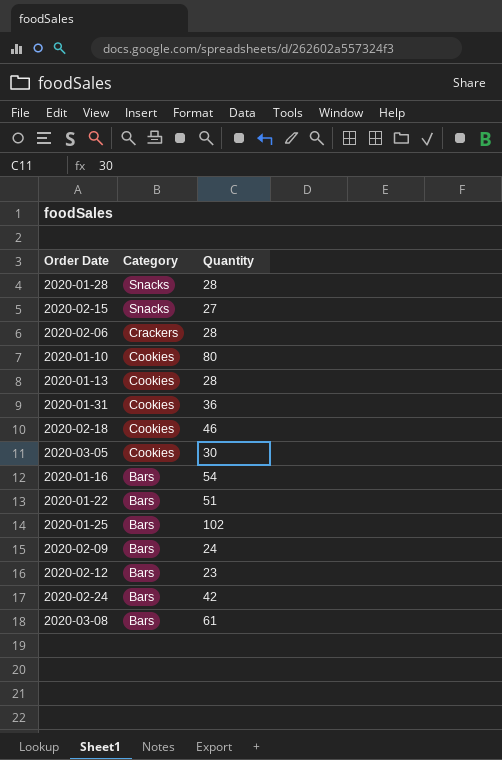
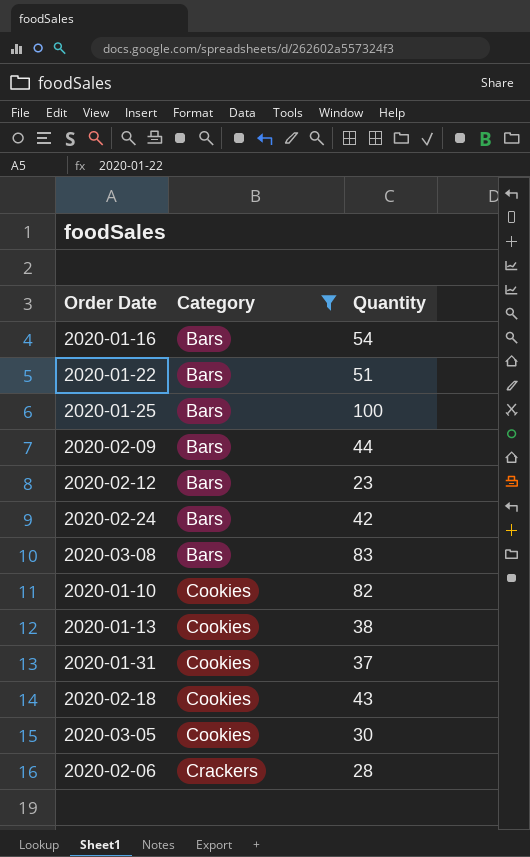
filter: none -> Category != Snacks
row order: Category descending -> Category ascending
2020-01-25 | Quantity: 102 -> 100
2020-02-09 | Quantity: 24 -> 44
2020-03-08 | Quantity: 61 -> 83
2020-01-10 | Quantity: 80 -> 82
2020-01-13 | Quantity: 28 -> 38
2020-01-31 | Quantity: 36 -> 37
2020-02-18 | Quantity: 46 -> 43

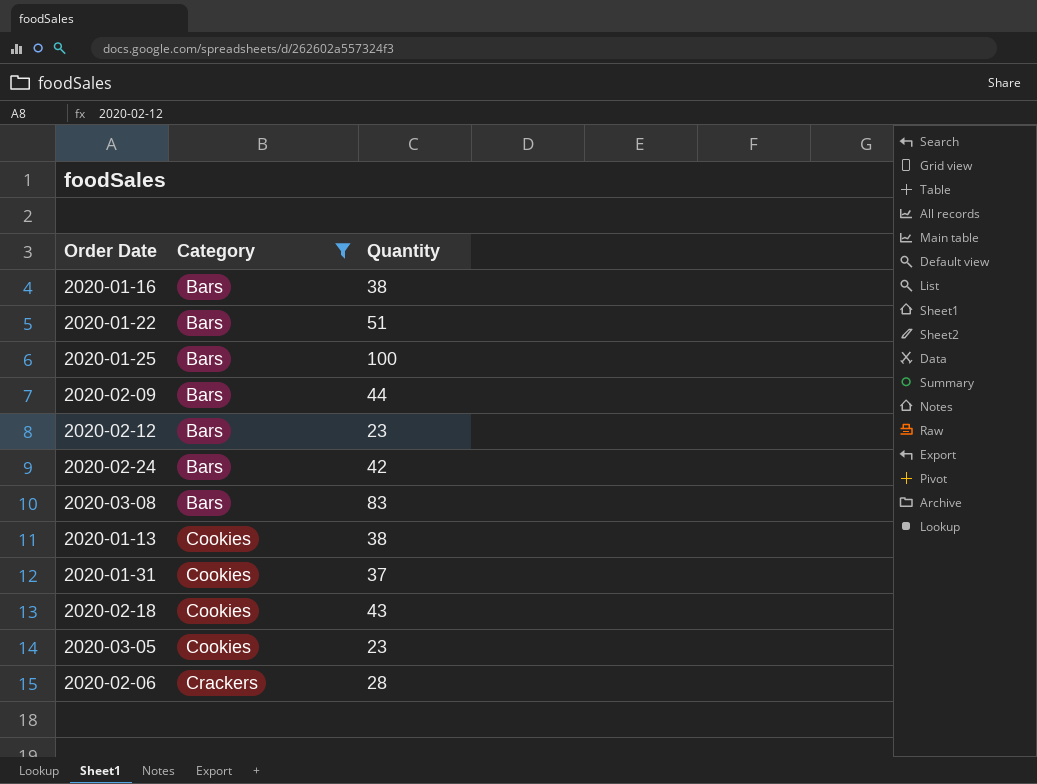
row 2020-01-10: Cookies | 82 -> none
2020-01-16 | Quantity: 54 -> 38
2020-03-05 | Quantity: 30 -> 23

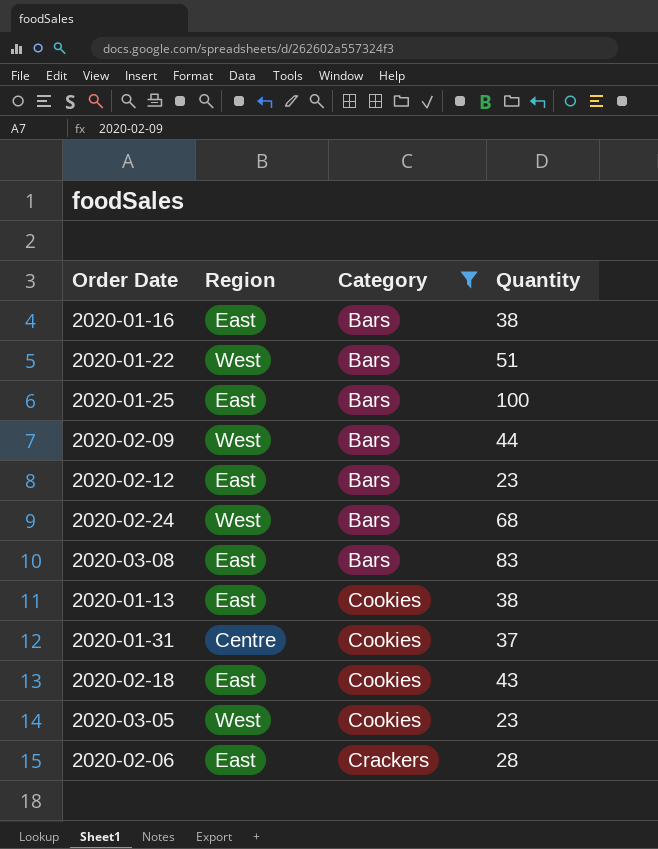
column Region | position: none -> 2
2020-02-24 | Quantity: 42 -> 68

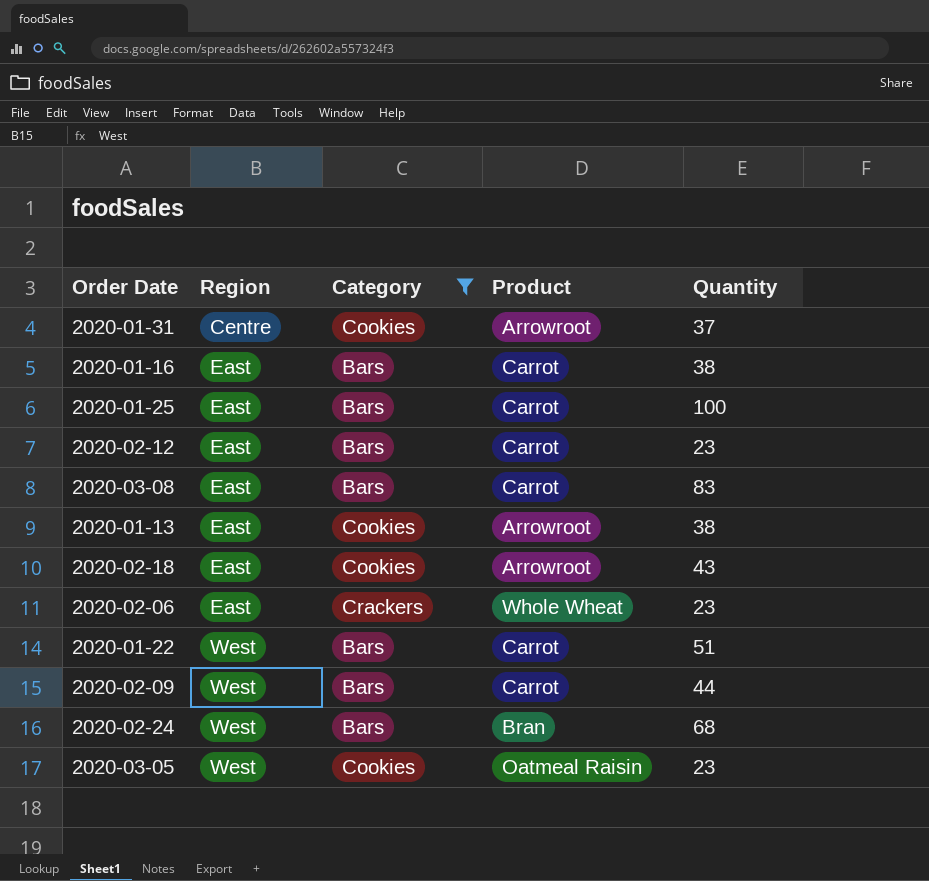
row order: Category ascending -> Region ascending
column Product | position: none -> 4
2020-02-06 | Quantity: 28 -> 23

